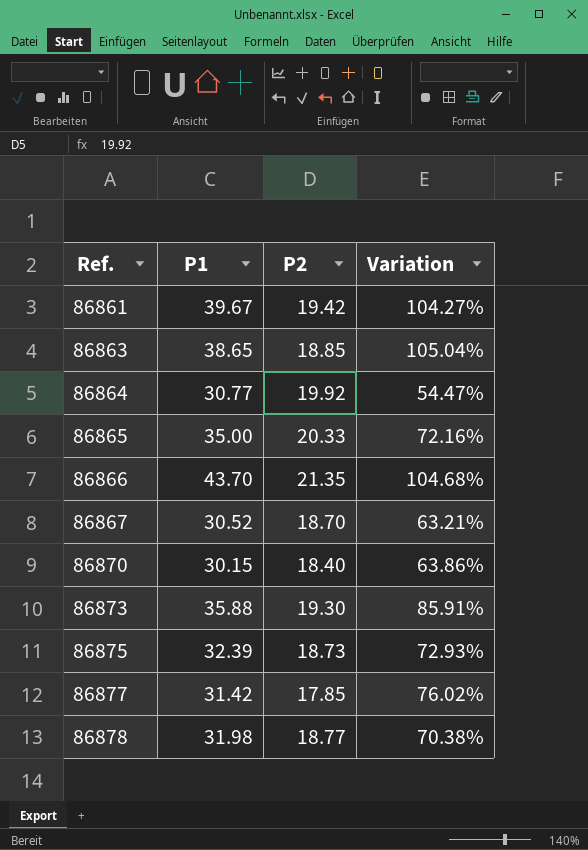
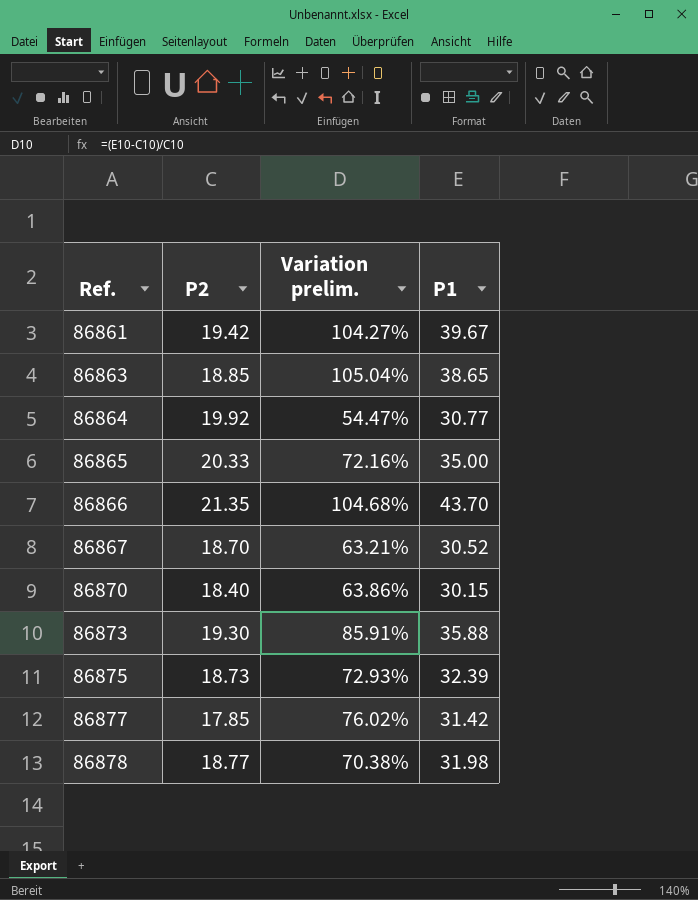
column name: Variation -> Variation prelim.
column P1 | position: 2 -> 4

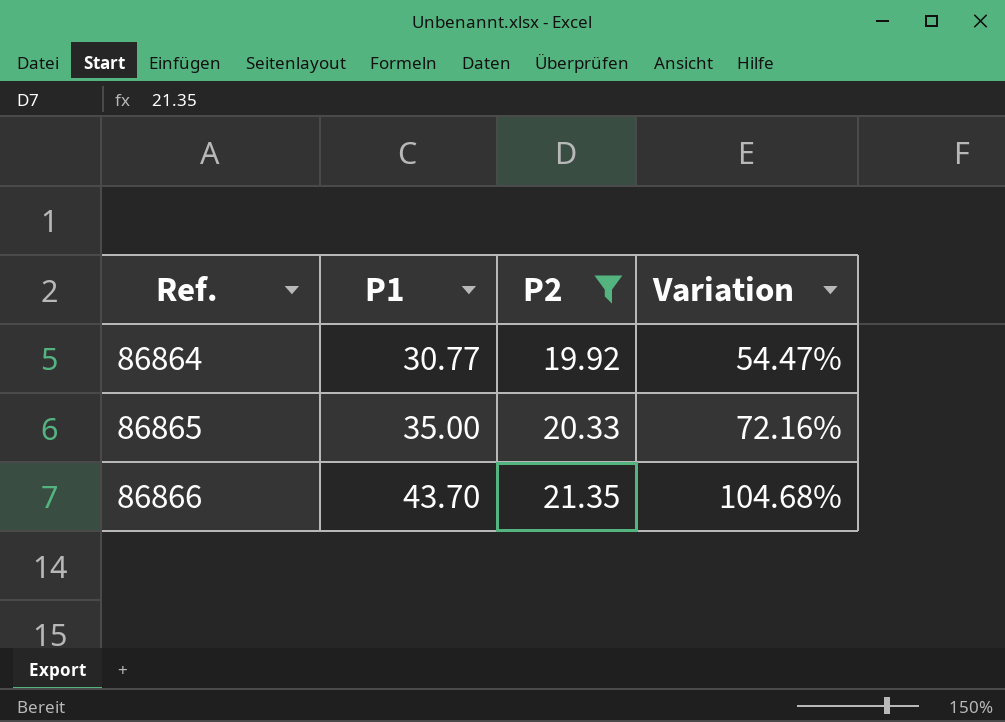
filter: none -> P2 >= 19.92
column P1 | position: 4 -> 2
column name: Variation prelim. -> Variation

